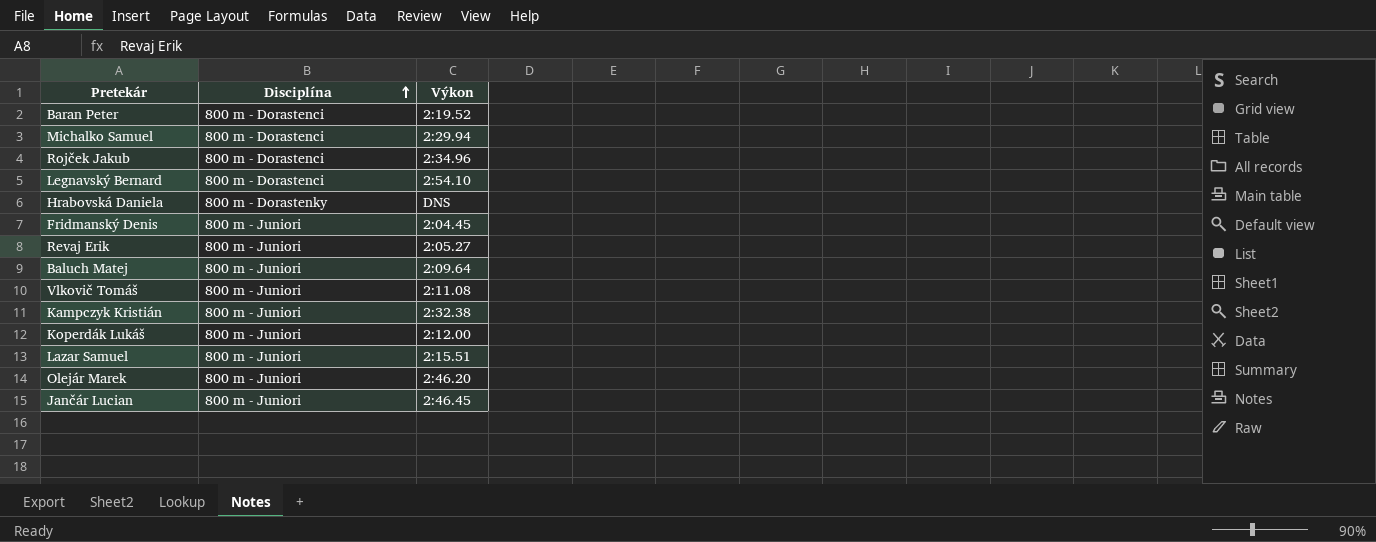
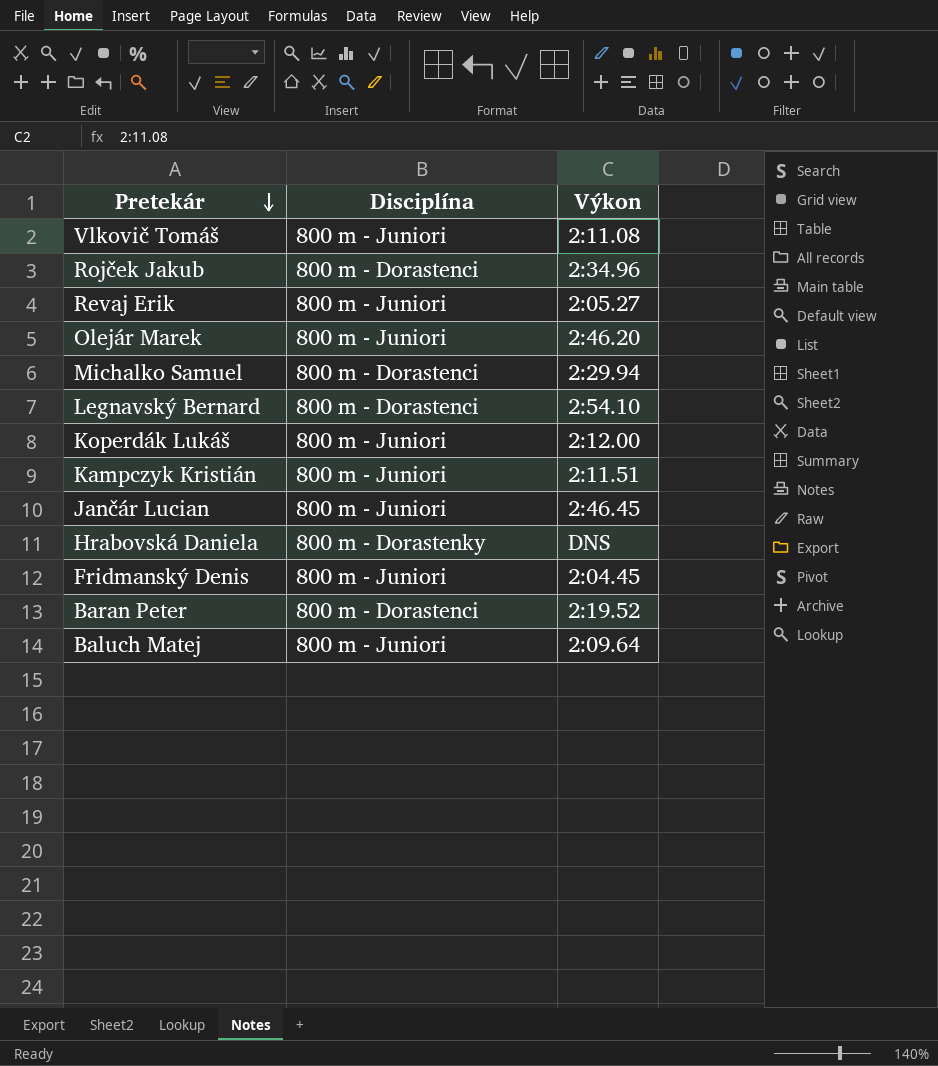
row order: Disciplína ascending -> Pretekár descending
row Lazar Samuel: 800 m - Juniori | 2:15.51 -> none
Kampczyk Kristián | Výkon: 2:32.38 -> 2:11.51

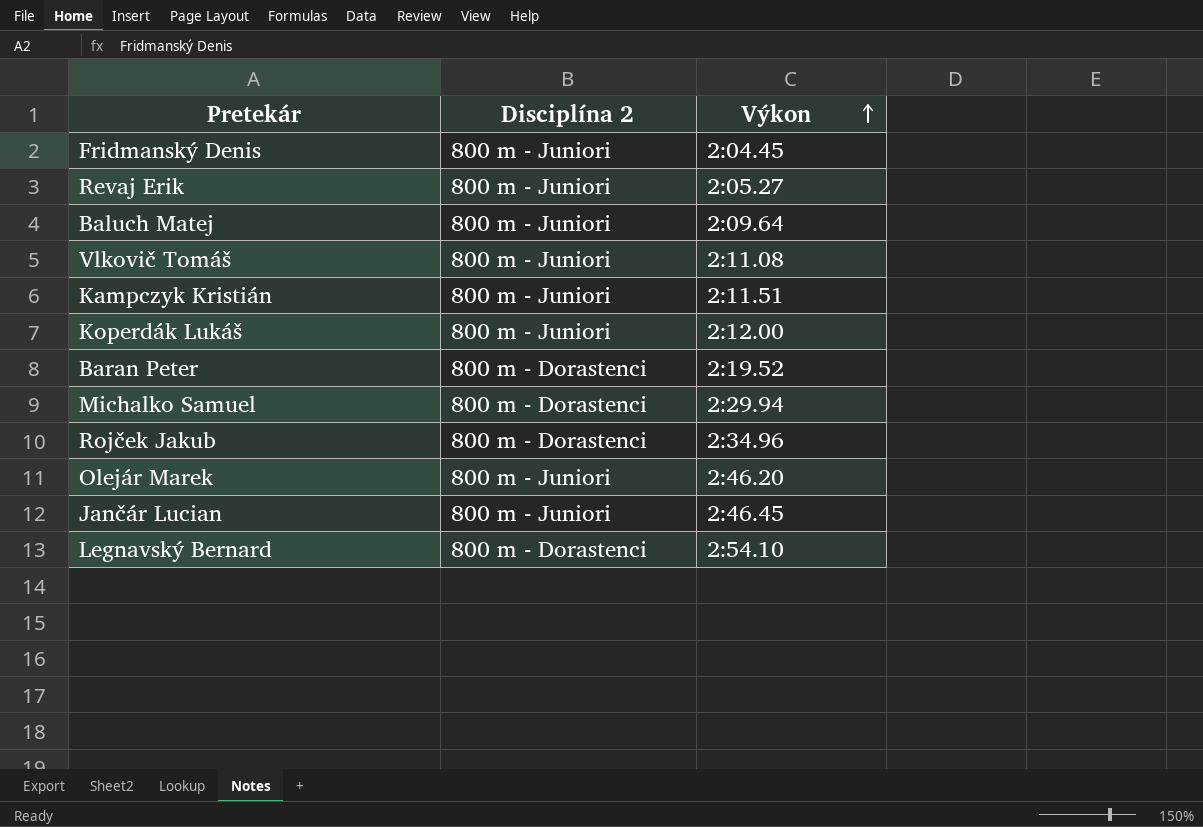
row order: Pretekár descending -> Výkon ascending
column name: Disciplína -> Disciplína 2
row Hrabovská Daniela: 800 m - Dorastenky | DNS -> none

